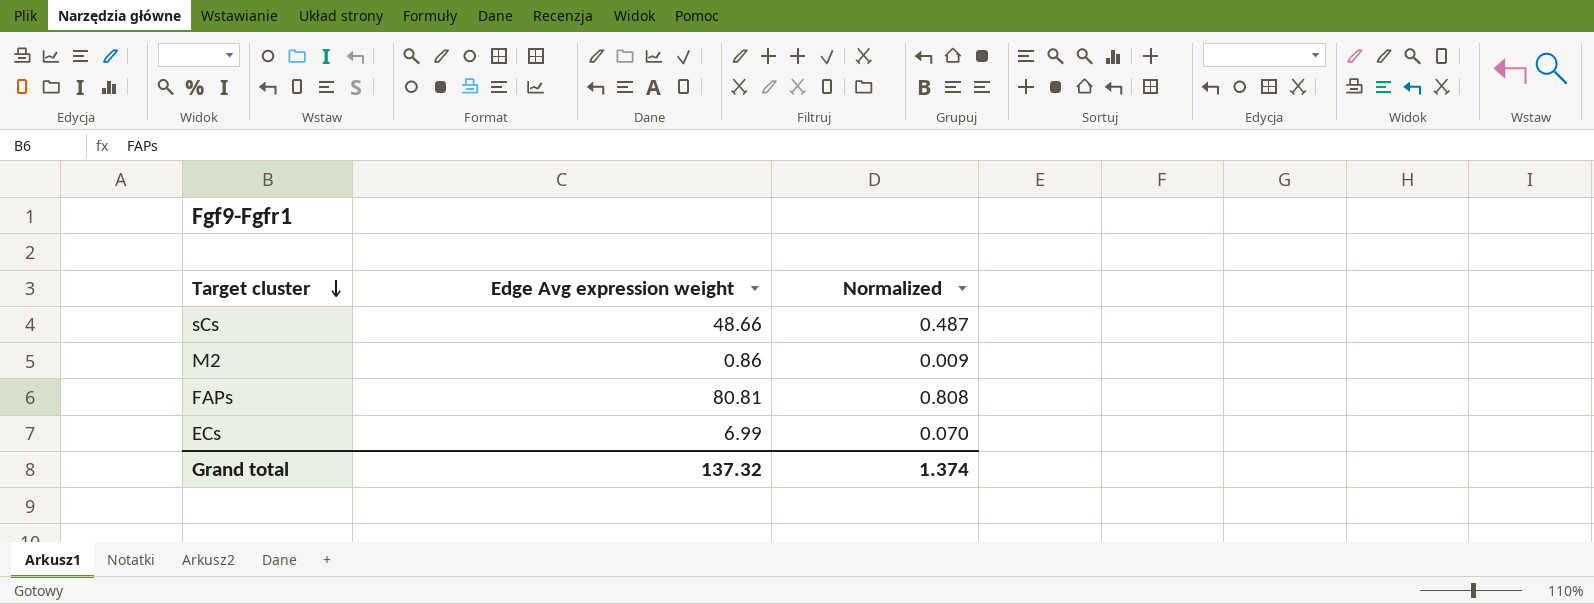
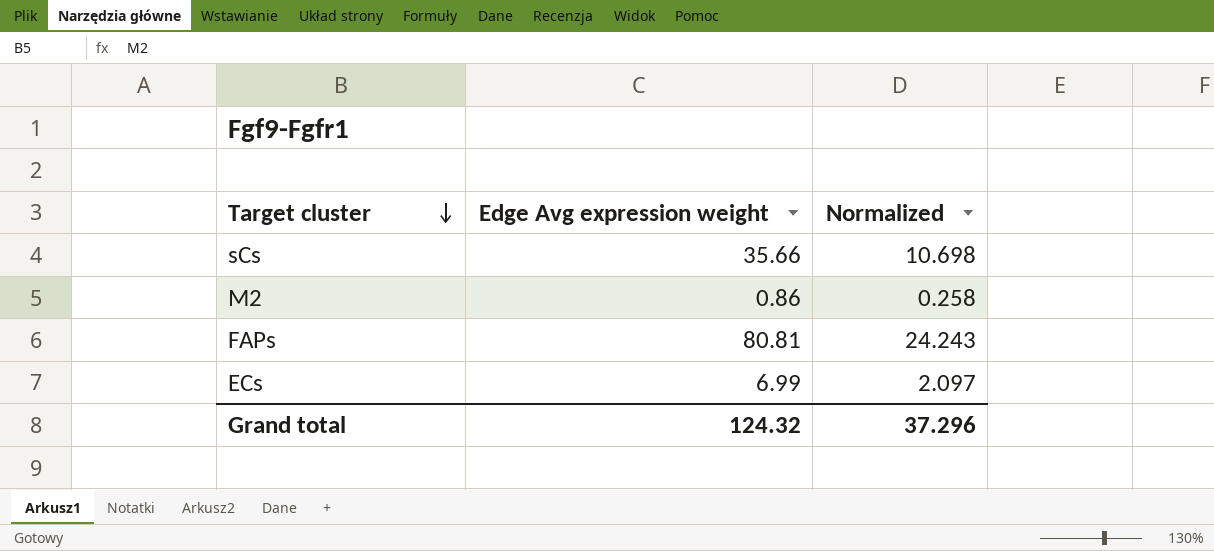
column Normalized | formula: [Edge Avg expression weight] * 0.01 -> [Edge Avg expression weight] * 0.3
sCs | Edge Avg expression weight: 48.66 -> 35.66
Grand total | Edge Avg expression weight: 137.32 -> 124.32
Grand total | Normalized: 1.374 -> 37.296

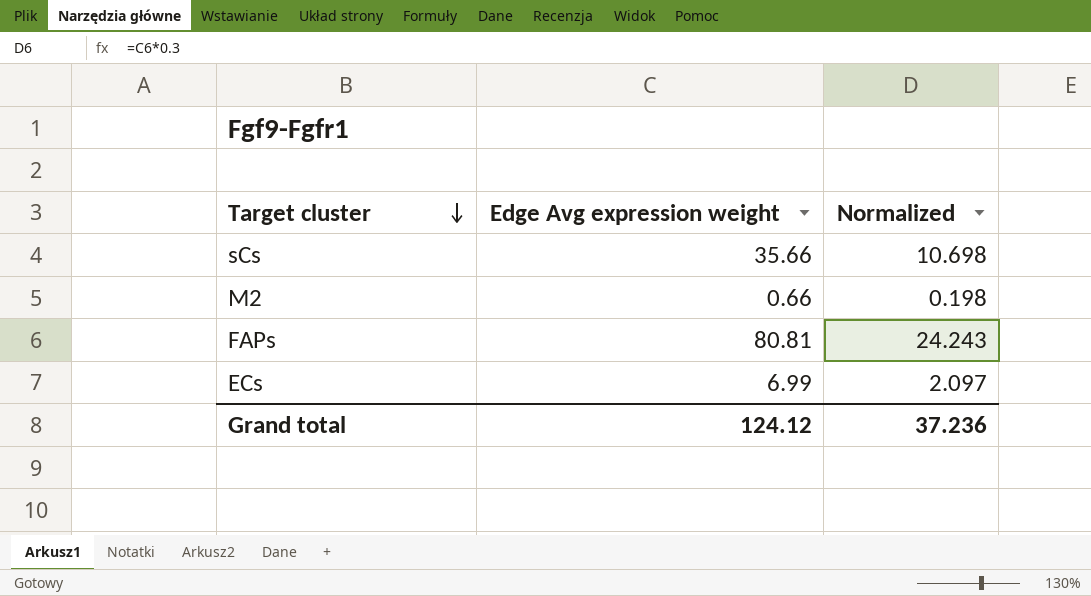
M2 | Edge Avg expression weight: 0.86 -> 0.66
M2 | Normalized: 0.258 -> 0.198
Grand total | Edge Avg expression weight: 124.32 -> 124.12
Grand total | Normalized: 37.296 -> 37.236

